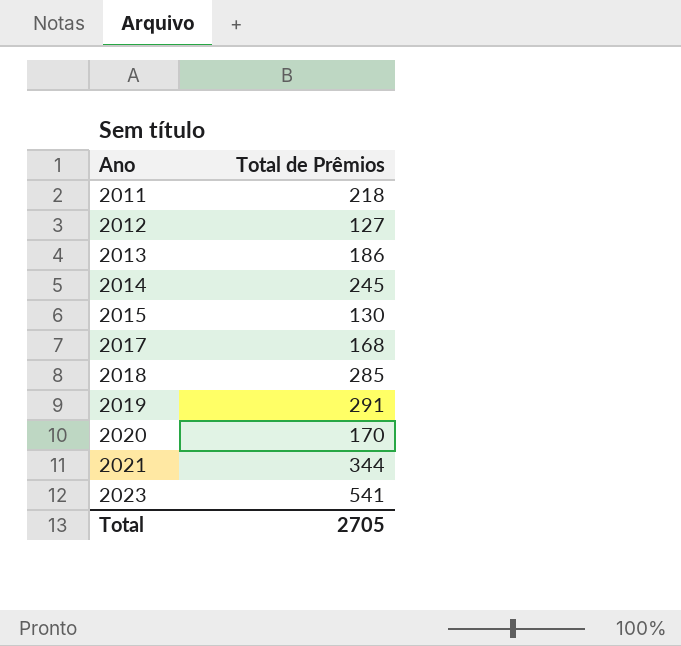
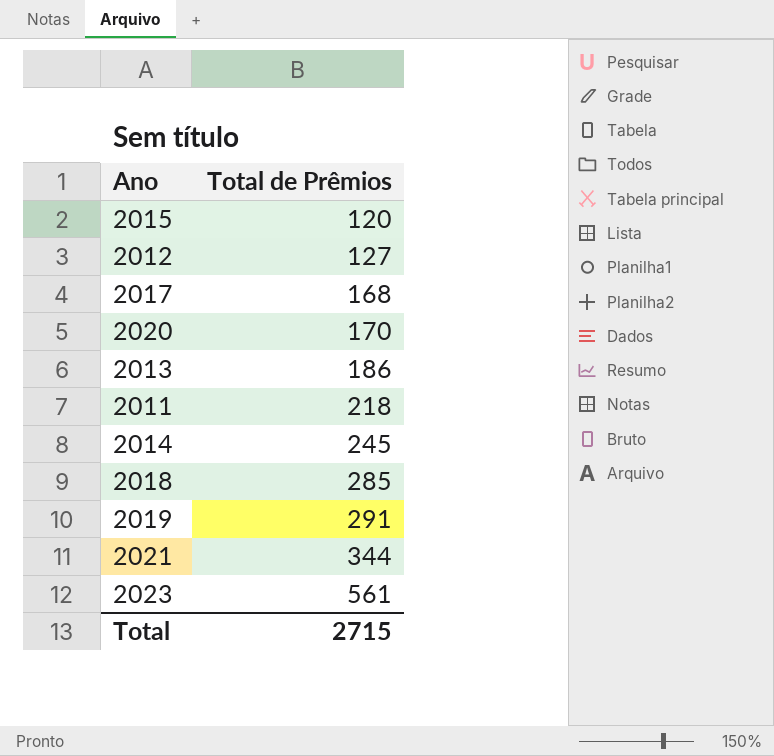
row order: Ano ascending -> Total de Prêmios ascending
2015 | Total de Prêmios: 130 -> 120
2023 | Total de Prêmios: 541 -> 561
Total | Total de Prêmios: 2705 -> 2715

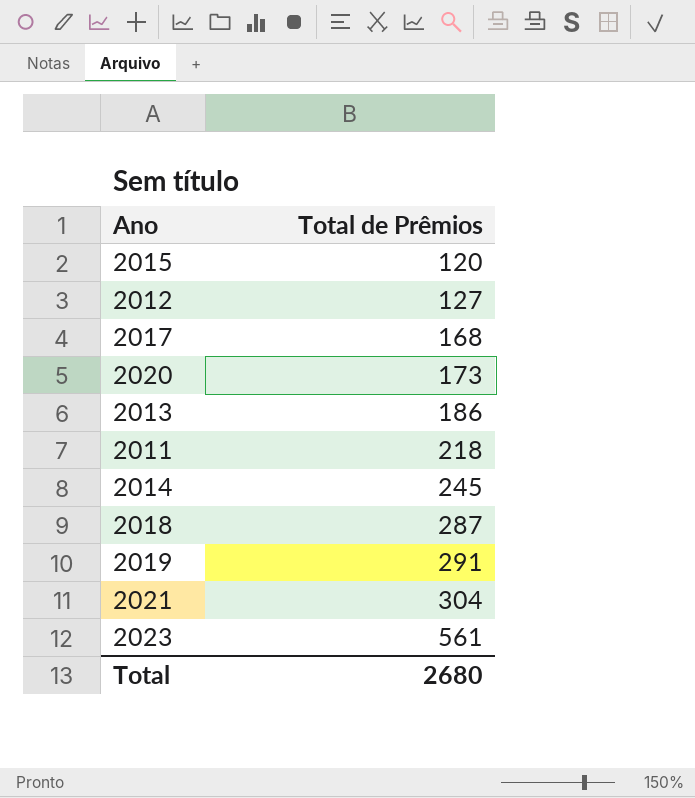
2020 | Total de Prêmios: 170 -> 173
2018 | Total de Prêmios: 285 -> 287
2021 | Total de Prêmios: 344 -> 304
Total | Total de Prêmios: 2715 -> 2680

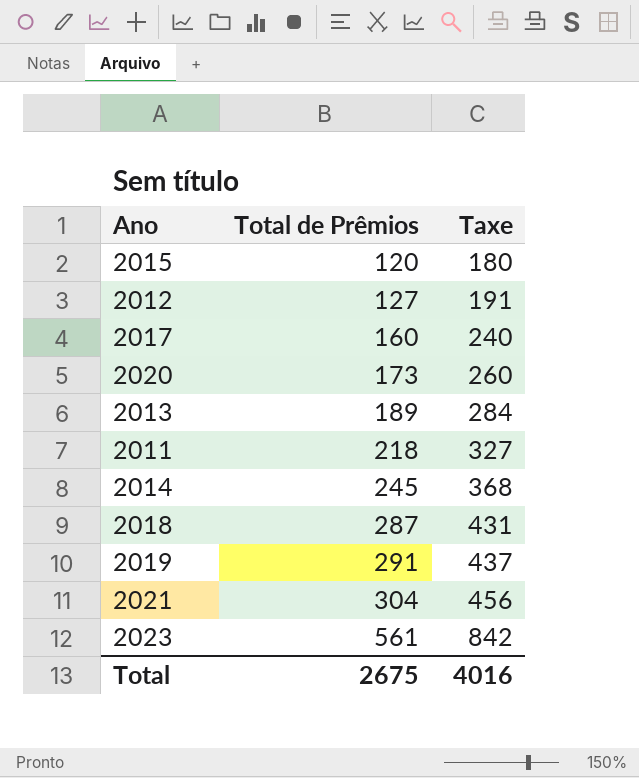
column Taxe | formula: none -> [Total de Prêmios] * 1,5
2017 | Total de Prêmios: 168 -> 160
2013 | Total de Prêmios: 186 -> 189
Total | Total de Prêmios: 2680 -> 2675

